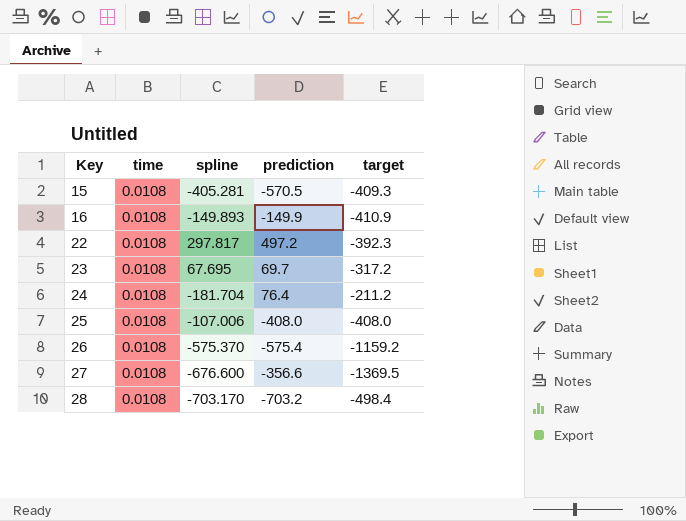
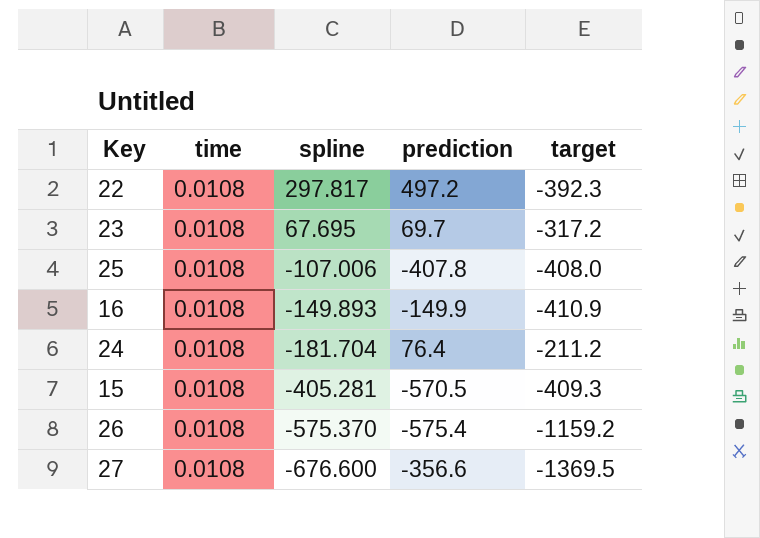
row order: Key ascending -> spline descending
row 28: 0.0108 | -703.170 | -703.2 | -498.4 -> none
25 | prediction: -408.0 -> -407.8

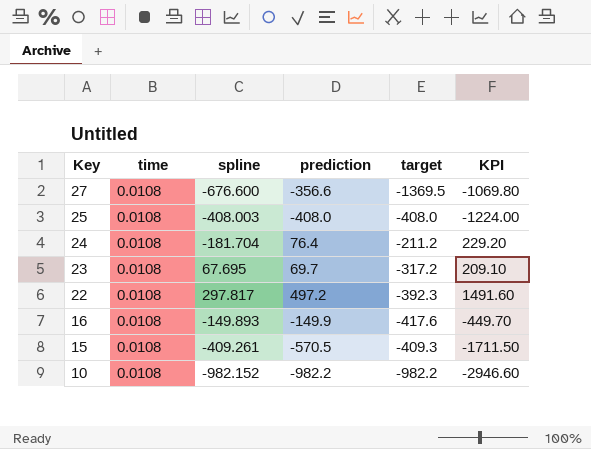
row order: spline descending -> Key descending
column KPI | formula: none -> [prediction] * 3
row 26: 0.0108 | -575.370 | -575.4 | -1159.2 -> none
25 | spline: -107.006 -> -408.003
25 | prediction: -407.8 -> -408.0
16 | target: -410.9 -> -417.6
15 | spline: -405.281 -> -409.261
row 10: none -> 0.0108 | -982.152 | -982.2 | -982.2 | -2946.60

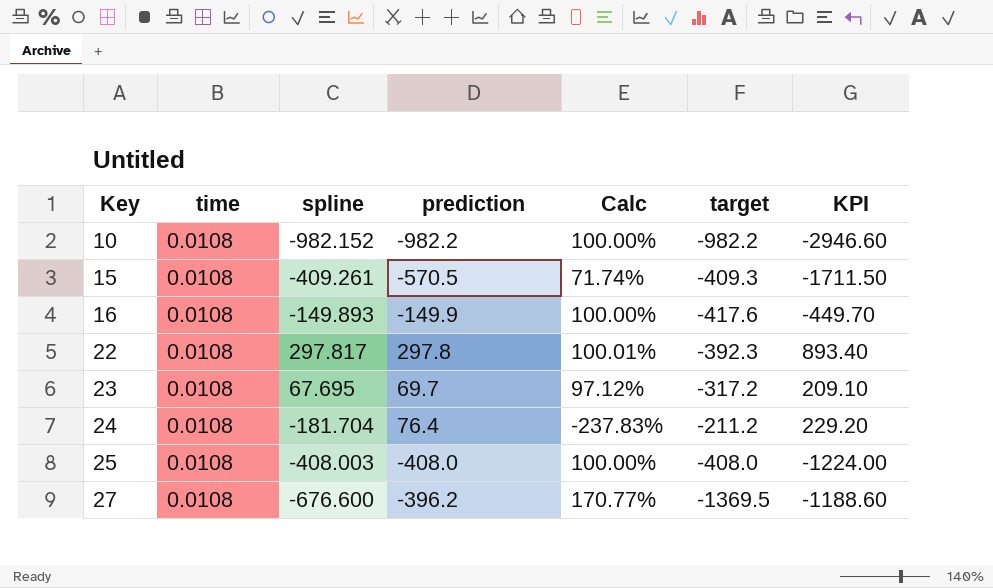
row order: Key descending -> Key ascending
column Calc | formula: none -> [spline] / [prediction]
22 | prediction: 497.2 -> 297.8
22 | KPI: 1491.60 -> 893.40
27 | prediction: -356.6 -> -396.2
27 | KPI: -1069.80 -> -1188.60

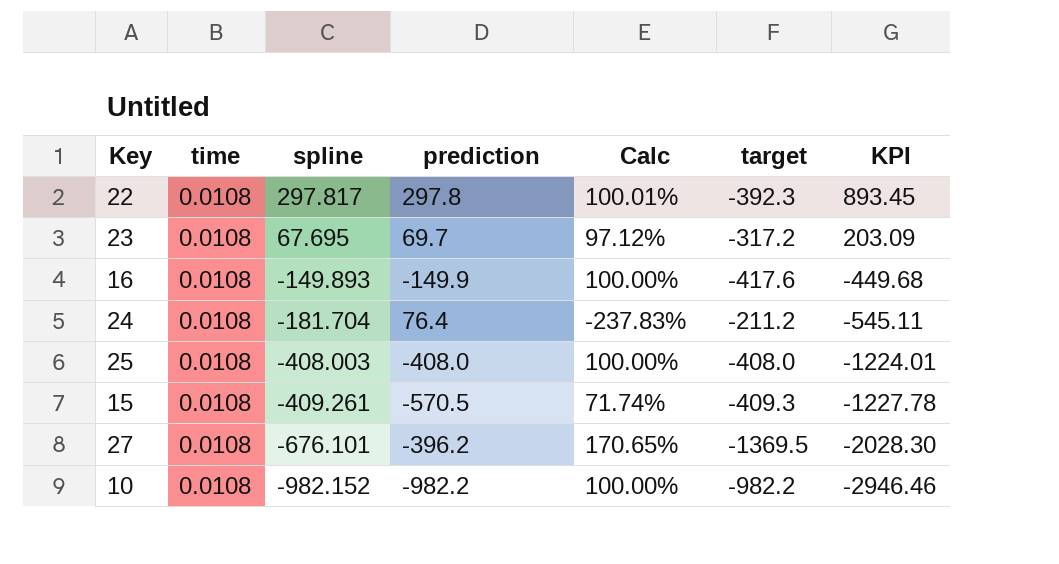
row order: Key ascending -> spline descending
column KPI | formula: [prediction] * 3 -> [spline] * 3
27 | spline: -676.600 -> -676.101
27 | Calc: 170.77% -> 170.65%

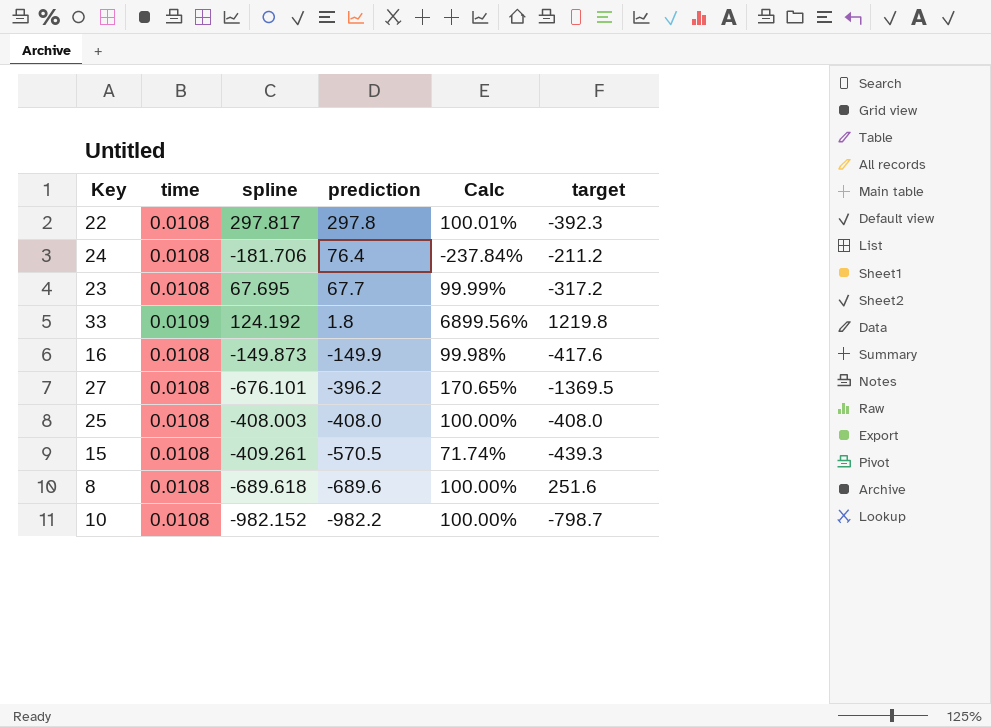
row order: spline descending -> prediction descending
column KPI | formula: [spline] * 3 -> none
24 | spline: -181.704 -> -181.706
24 | Calc: -237.83% -> -237.84%
23 | prediction: 69.7 -> 67.7
23 | Calc: 97.12% -> 99.99%
row 33: none -> 0.0109 | 124.192 | 1.8 | 6899.56% | 1219.8
16 | spline: -149.893 -> -149.873
16 | Calc: 100.00% -> 99.98%
15 | target: -409.3 -> -439.3
row 8: none -> 0.0108 | -689.618 | -689.6 | 100.00% | 251.6
10 | target: -982.2 -> -798.7

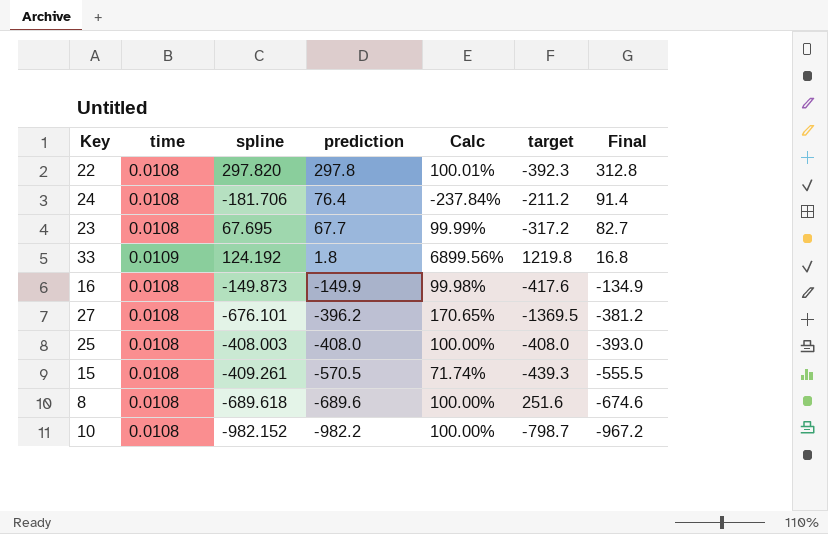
column Final | formula: none -> [prediction] + 15
22 | spline: 297.817 -> 297.820

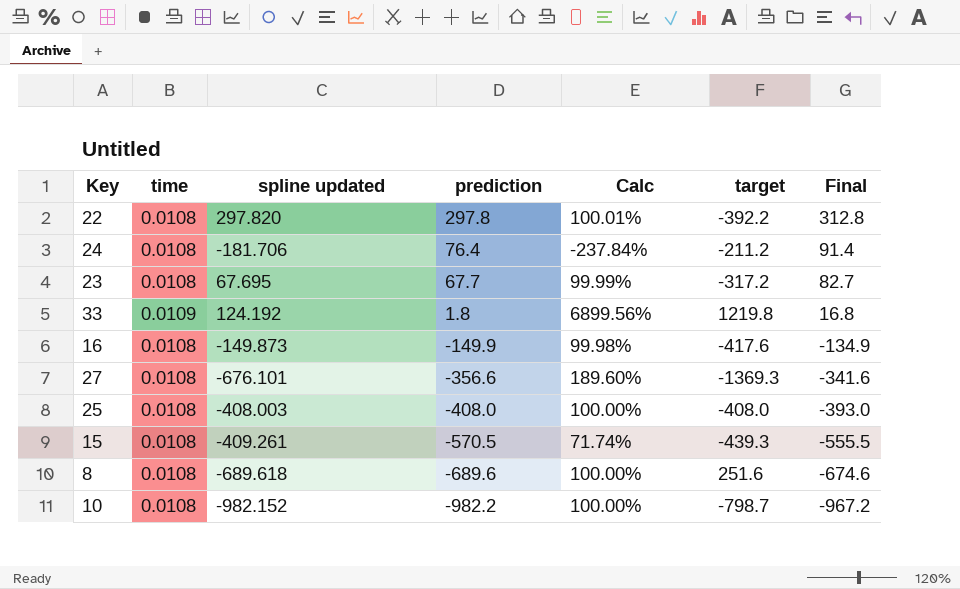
column name: spline -> spline updated
22 | target: -392.3 -> -392.2
27 | prediction: -396.2 -> -356.6
27 | Calc: 170.65% -> 189.60%
27 | target: -1369.5 -> -1369.3
27 | Final: -381.2 -> -341.6

